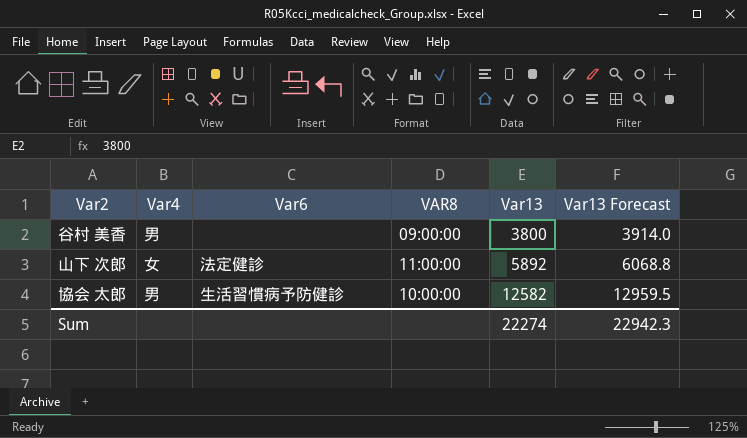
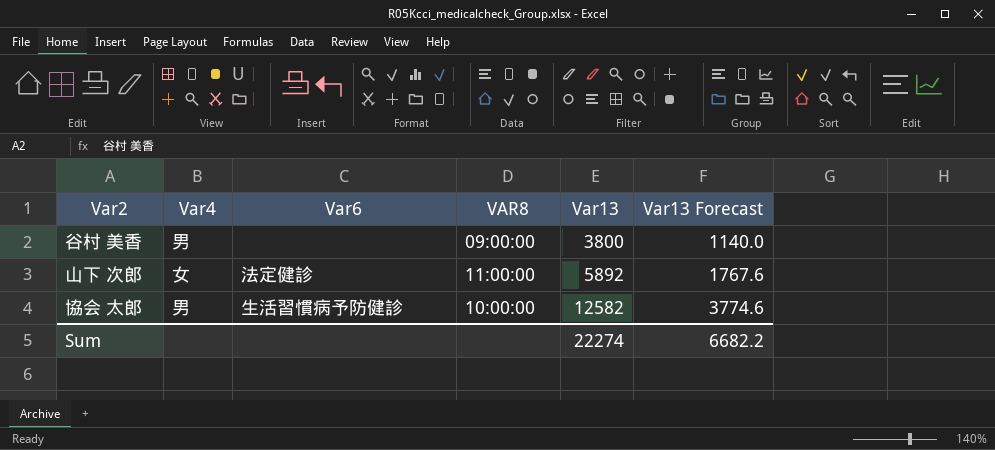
column Var13 Forecast | formula: [Var13] * 1.03 -> [Var13] * 0.3
Sum | Var13 Forecast: 22942.3 -> 6682.2

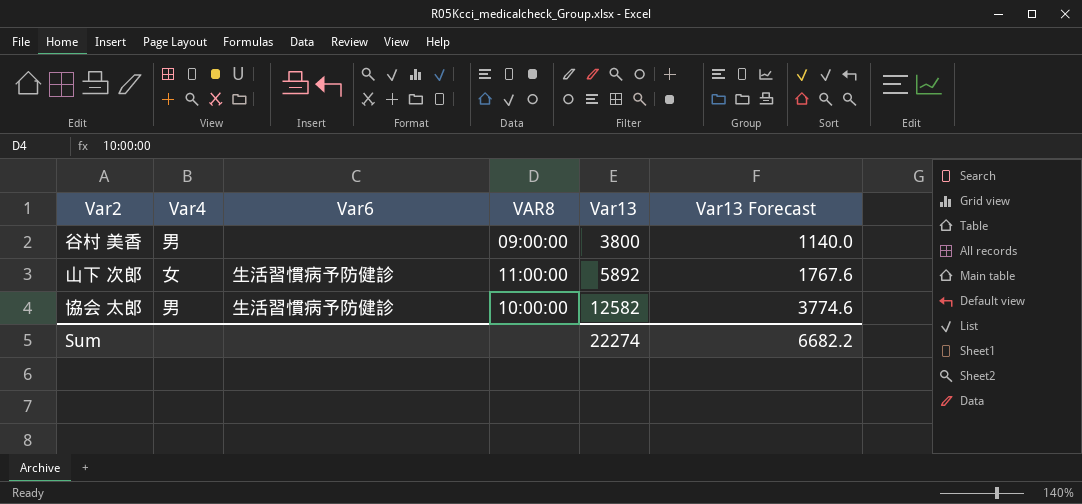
山下 次郎 | Var6: 法定健診 -> 生活習慣病予防健診

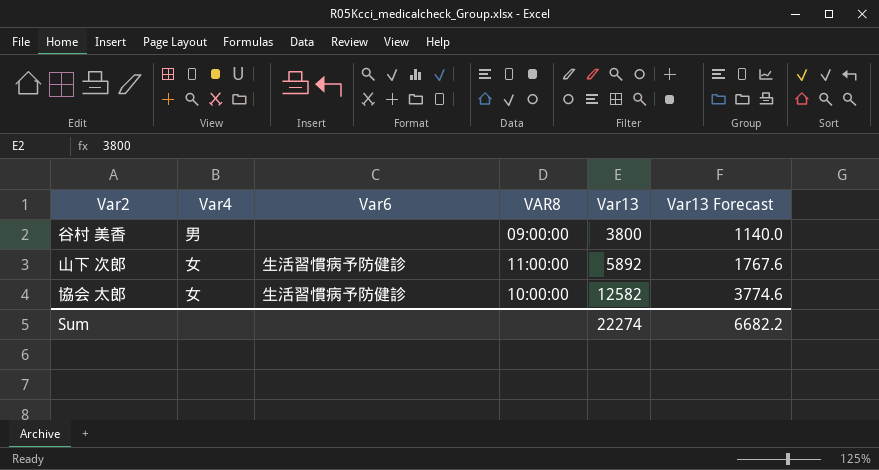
協会 太郎 | Var4: 男 -> 女

